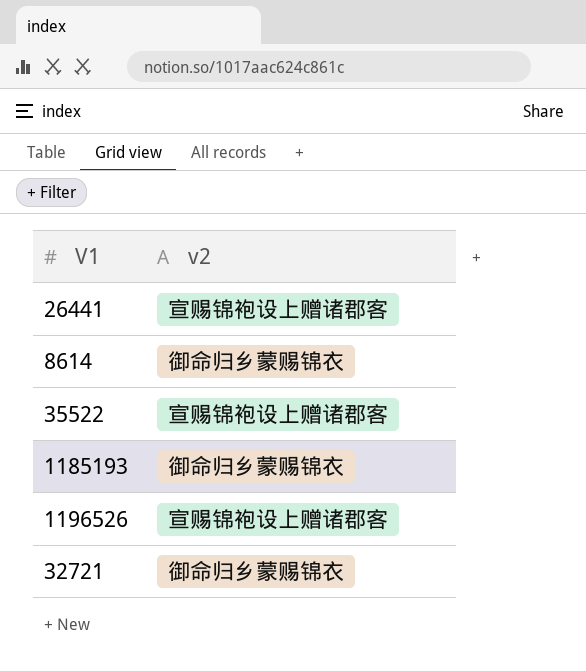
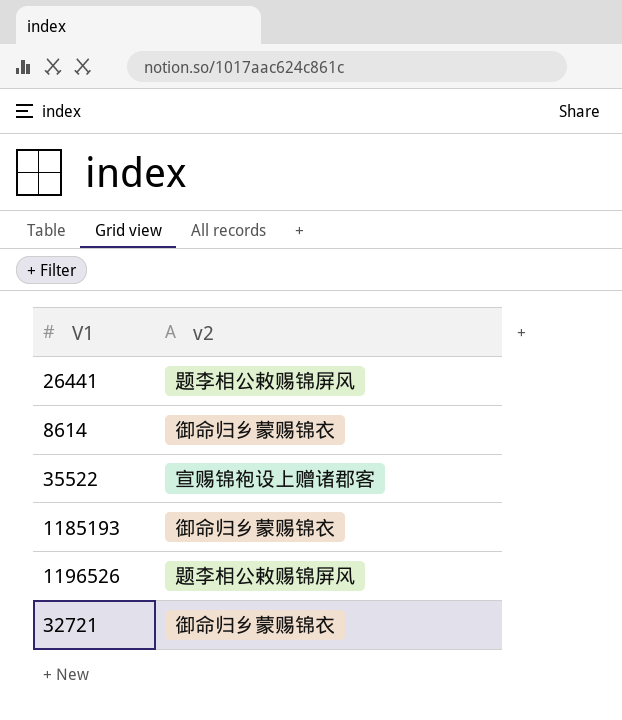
26441 | v2: 宣赐锦袍设上赠诸郡客 -> 题李相公敕赐锦屏风
1196526 | v2: 宣赐锦袍设上赠诸郡客 -> 题李相公敕赐锦屏风

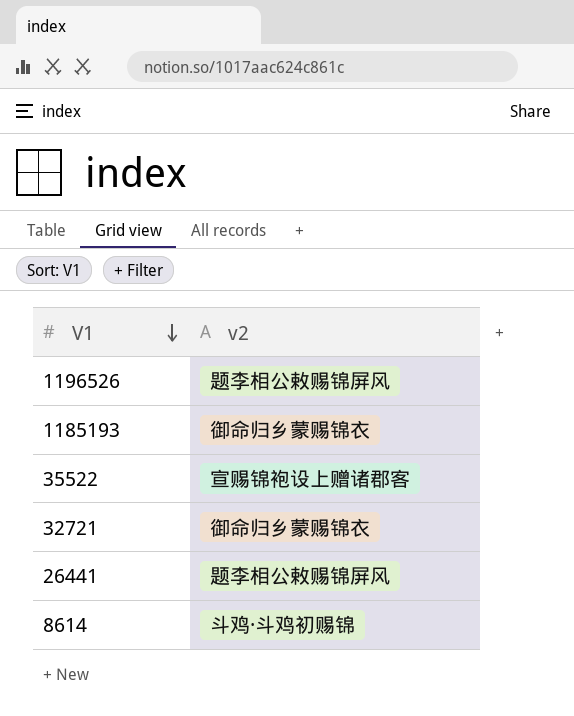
row order: none -> V1 descending
8614 | v2: 御命归乡蒙赐锦衣 -> 斗鸡·斗鸡初赐锦

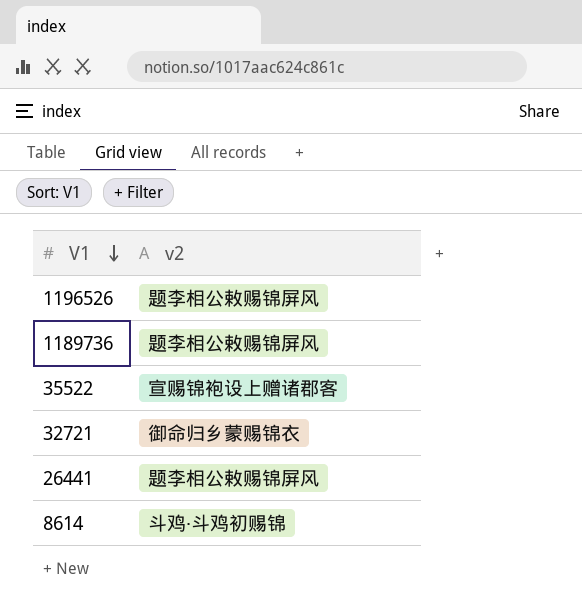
row 1185193: 御命归乡蒙赐锦衣 -> none
row 1189736: none -> 题李相公敕赐锦屏风

